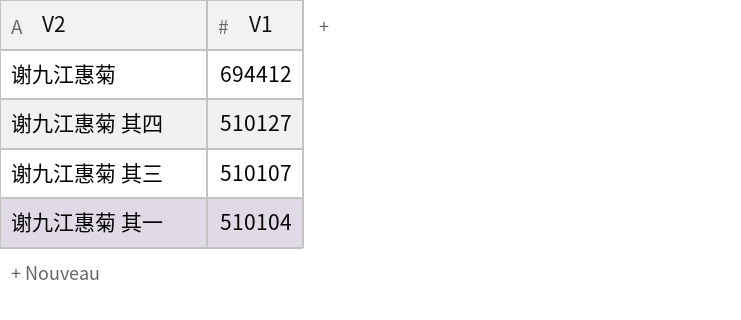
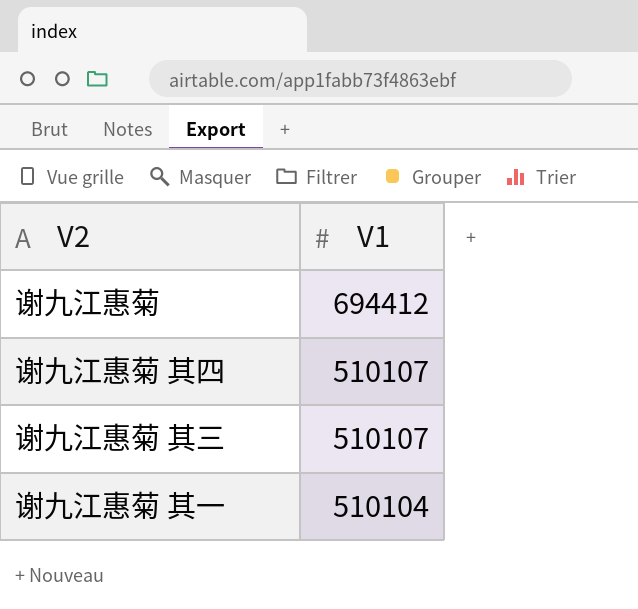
谢九江惠菊 其四 | V1: 510127 -> 510107

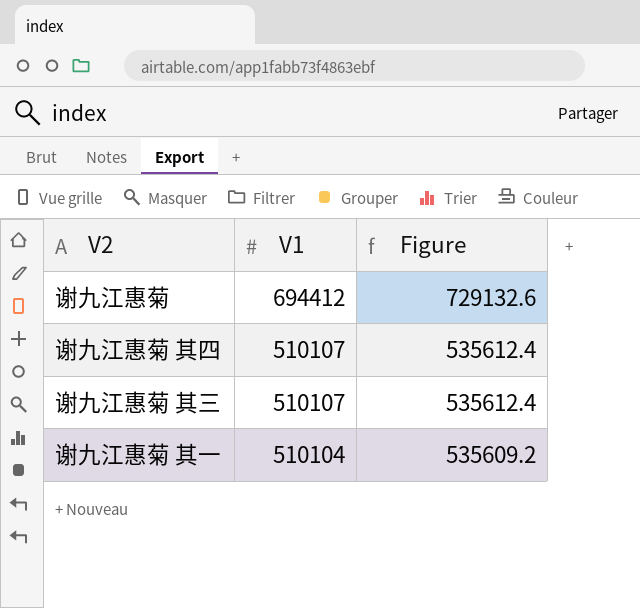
column Figure | formula: none -> [V1] * 1.05

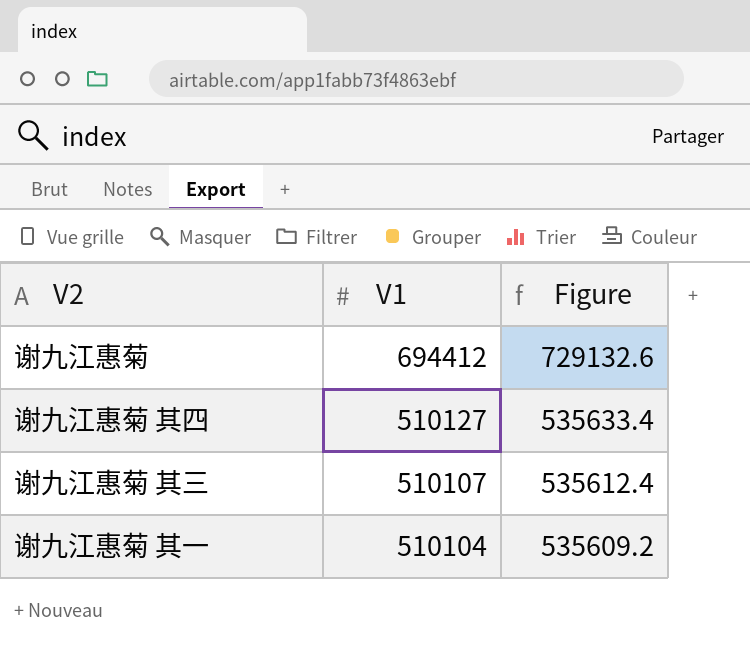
谢九江惠菊 其四 | V1: 510107 -> 510127
谢九江惠菊 其四 | Figure: 535612.4 -> 535633.4

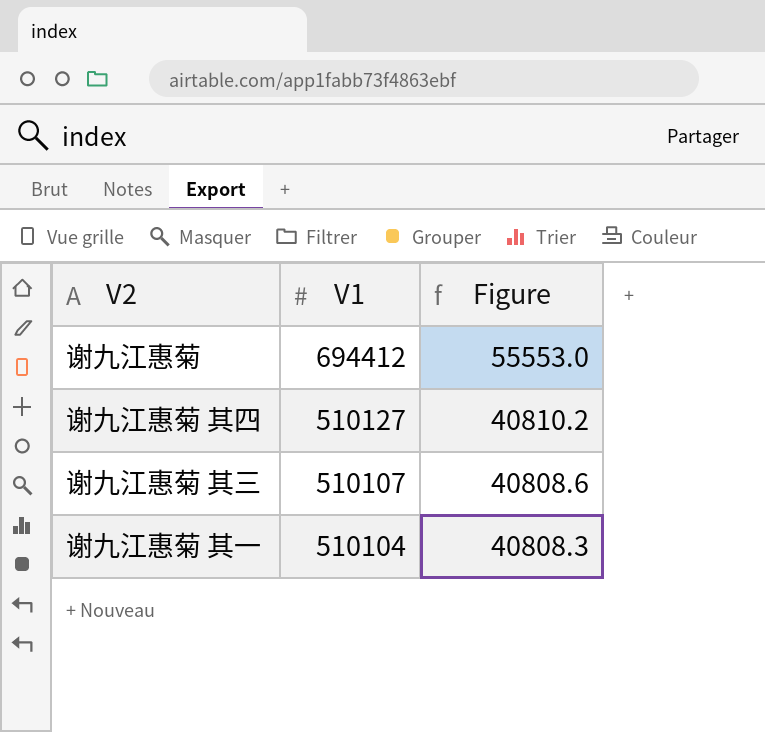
column Figure | formula: [V1] * 1.05 -> [V1] * 0.08

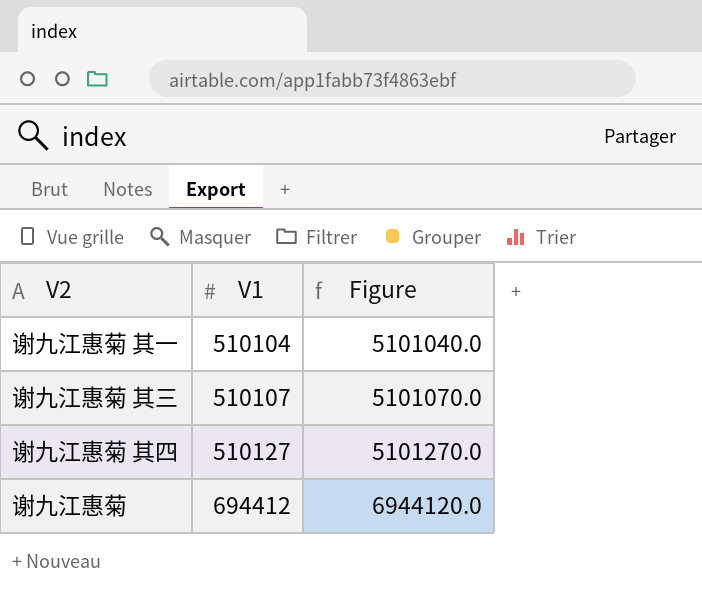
row order: V1 descending -> V1 ascending
column Figure | formula: [V1] * 0.08 -> [V1] * 10

